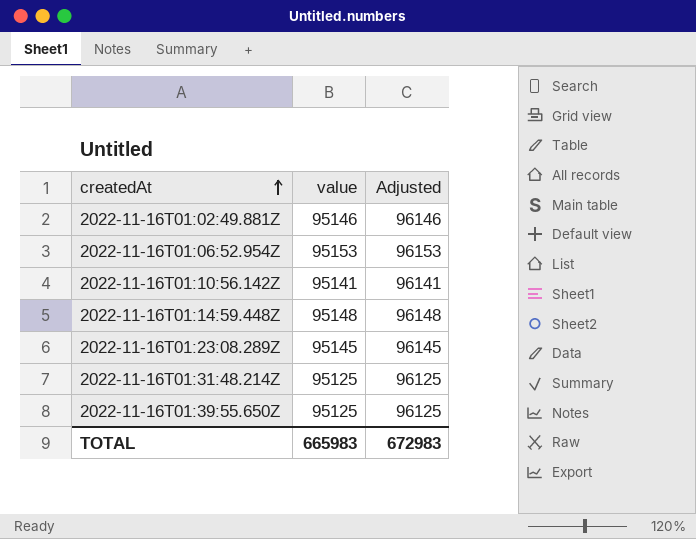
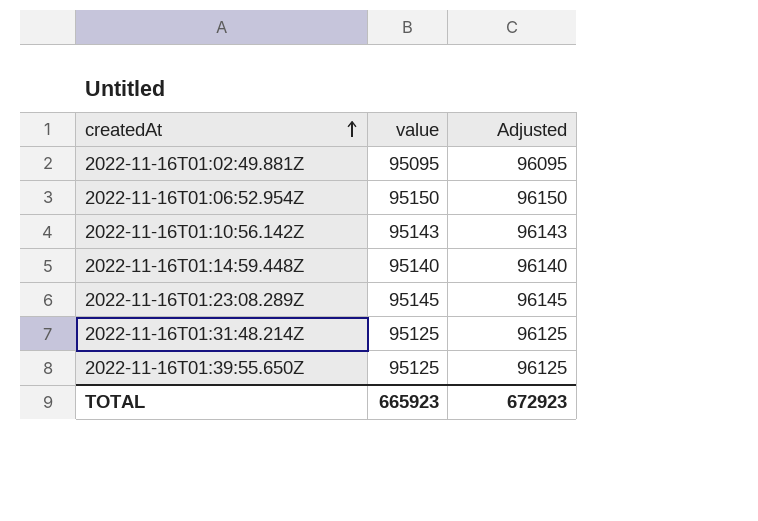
2022-11-16T01:02:49.881Z | value: 95146 -> 95095
2022-11-16T01:02:49.881Z | Adjusted: 96146 -> 96095
2022-11-16T01:06:52.954Z | value: 95153 -> 95150
2022-11-16T01:06:52.954Z | Adjusted: 96153 -> 96150
2022-11-16T01:10:56.142Z | value: 95141 -> 95143
2022-11-16T01:10:56.142Z | Adjusted: 96141 -> 96143
2022-11-16T01:14:59.448Z | value: 95148 -> 95140
2022-11-16T01:14:59.448Z | Adjusted: 96148 -> 96140
TOTAL | value: 665983 -> 665923
TOTAL | Adjusted: 672983 -> 672923

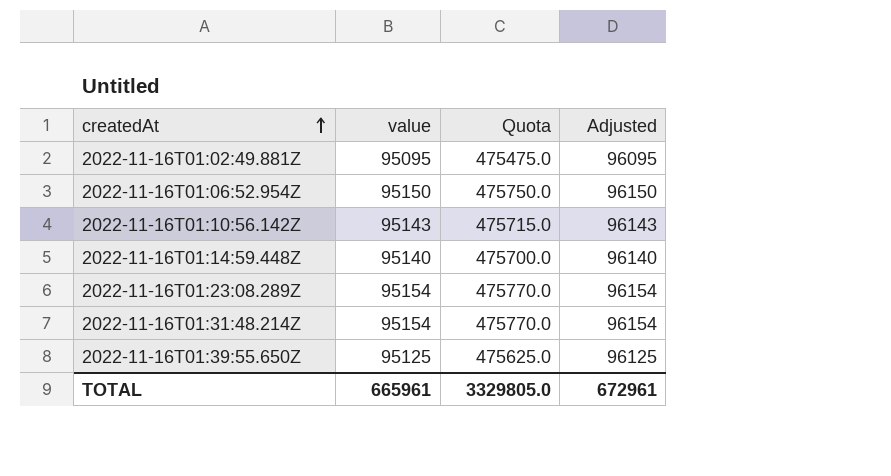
column Quota | formula: none -> [value] * 5
2022-11-16T01:23:08.289Z | value: 95145 -> 95154
2022-11-16T01:23:08.289Z | Adjusted: 96145 -> 96154
2022-11-16T01:31:48.214Z | value: 95125 -> 95154
2022-11-16T01:31:48.214Z | Adjusted: 96125 -> 96154
TOTAL | value: 665923 -> 665961
TOTAL | Adjusted: 672923 -> 672961

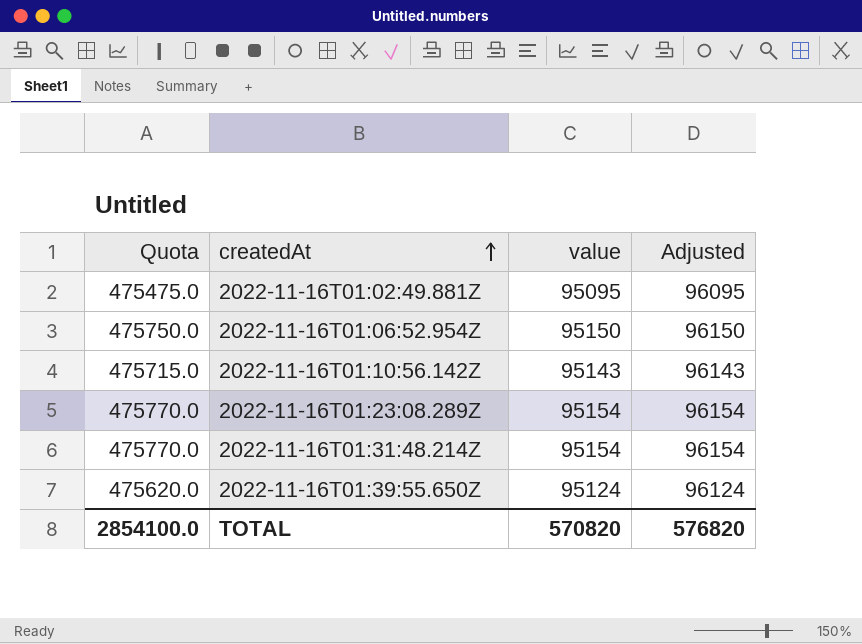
column Quota | position: 3 -> 1
row 2022-11-16T01:14:59.448Z: 95140 | 475700.0 | 96140 -> none
2022-11-16T01:39:55.650Z | Quota: 475625.0 -> 475620.0
2022-11-16T01:39:55.650Z | value: 95125 -> 95124
2022-11-16T01:39:55.650Z | Adjusted: 96125 -> 96124
TOTAL | Quota: 3329805.0 -> 2854100.0
TOTAL | value: 665961 -> 570820
TOTAL | Adjusted: 672961 -> 576820

